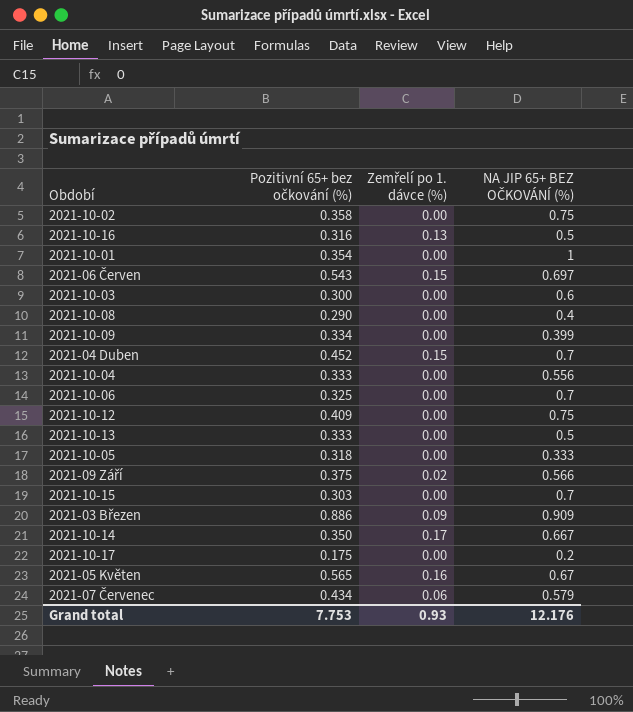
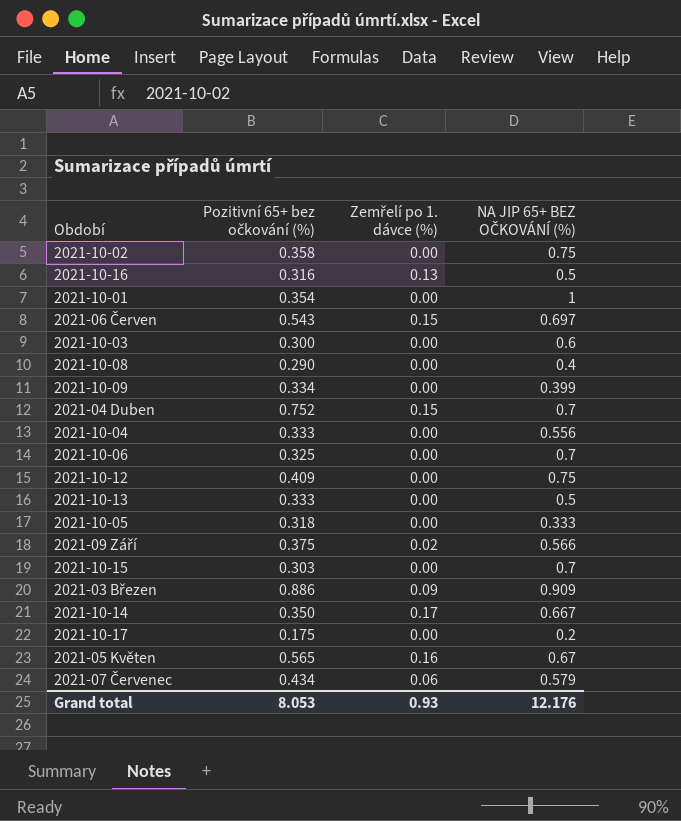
2021-04 Duben | Pozitivní 65+ bez očkování (%): 0.452 -> 0.752
Grand total | Pozitivní 65+ bez očkování (%): 7.753 -> 8.053

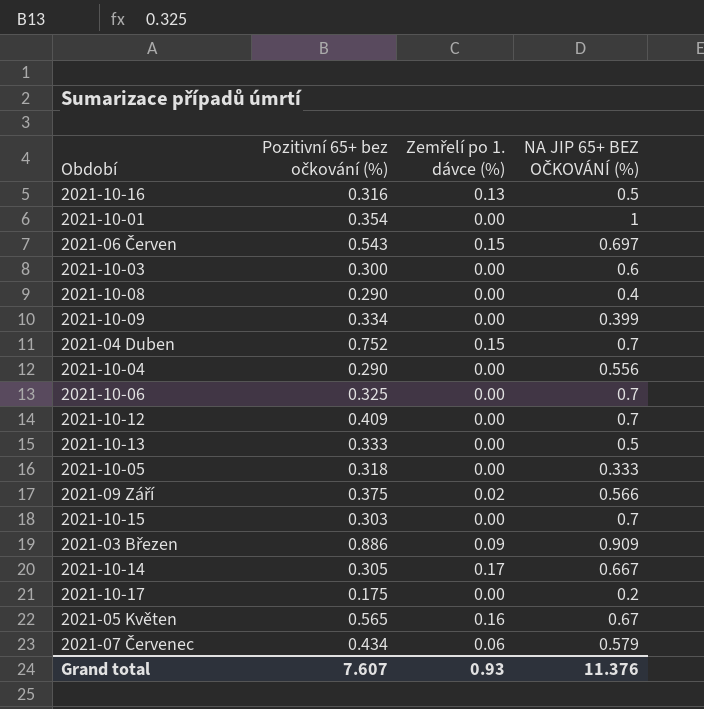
row 2021-10-02: 0.358 | 0.00 | 0.75 -> none
2021-10-04 | Pozitivní 65+ bez očkování (%): 0.333 -> 0.290
2021-10-12 | NA JIP 65+ BEZ OČKOVÁNÍ (%): 0.75 -> 0.7
2021-10-14 | Pozitivní 65+ bez očkování (%): 0.350 -> 0.305
Grand total | Pozitivní 65+ bez očkování (%): 8.053 -> 7.607
Grand total | NA JIP 65+ BEZ OČKOVÁNÍ (%): 12.176 -> 11.376

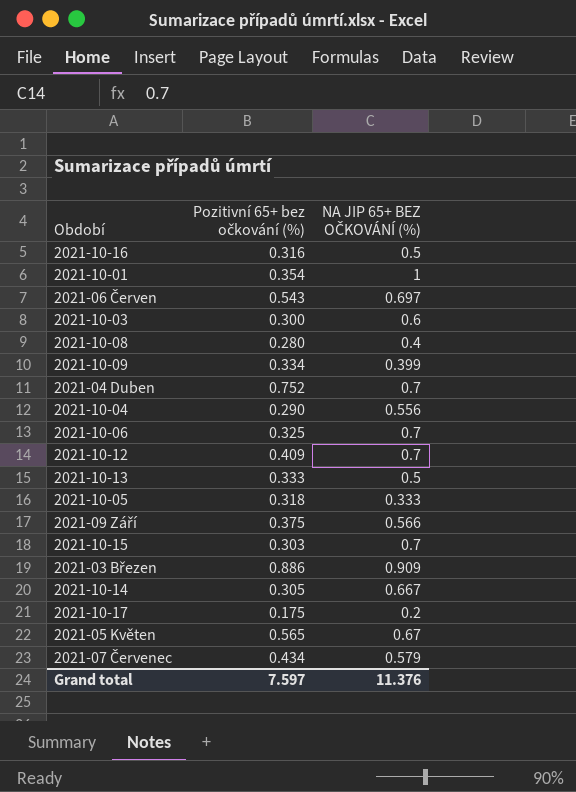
column Zemřelí po 1. dávce (%) | position: 3 -> none
2021-10-08 | Pozitivní 65+ bez očkování (%): 0.290 -> 0.280
Grand total | Pozitivní 65+ bez očkování (%): 7.607 -> 7.597

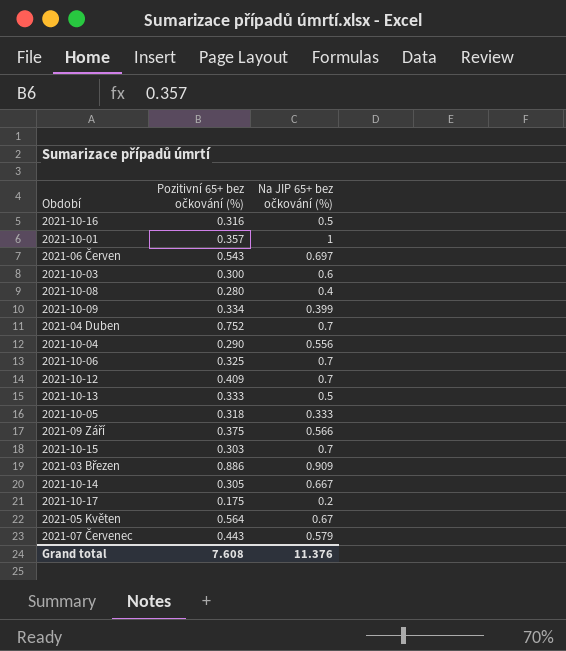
column name: NA JIP 65+ BEZ OČKOVÁNÍ (%) -> Na JIP 65+ bez očkování (%)
2021-10-01 | Pozitivní 65+ bez očkování (%): 0.354 -> 0.357
2021-05 Květen | Pozitivní 65+ bez očkování (%): 0.565 -> 0.564
2021-07 Červenec | Pozitivní 65+ bez očkování (%): 0.434 -> 0.443
Grand total | Pozitivní 65+ bez očkování (%): 7.597 -> 7.608

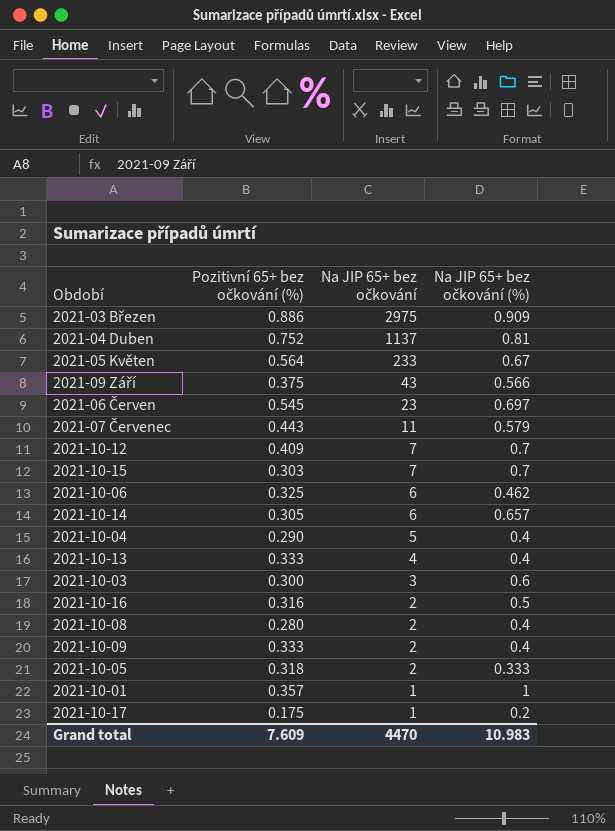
row order: none -> Na JIP 65+ bez očkování descending
column Na JIP 65+ bez očkování | position: none -> 3
2021-04 Duben | Na JIP 65+ bez očkování (%): 0.7 -> 0.81
2021-06 Červen | Pozitivní 65+ bez očkování (%): 0.543 -> 0.545
2021-10-06 | Na JIP 65+ bez očkování (%): 0.7 -> 0.462
2021-10-14 | Na JIP 65+ bez očkování (%): 0.667 -> 0.657
2021-10-04 | Na JIP 65+ bez očkování (%): 0.556 -> 0.4
2021-10-13 | Na JIP 65+ bez očkování (%): 0.5 -> 0.4
2021-10-09 | Pozitivní 65+ bez očkování (%): 0.334 -> 0.333
2021-10-09 | Na JIP 65+ bez očkování (%): 0.399 -> 0.4
Grand total | Pozitivní 65+ bez očkování (%): 7.608 -> 7.609
Grand total | Na JIP 65+ bez očkování (%): 11.376 -> 10.983

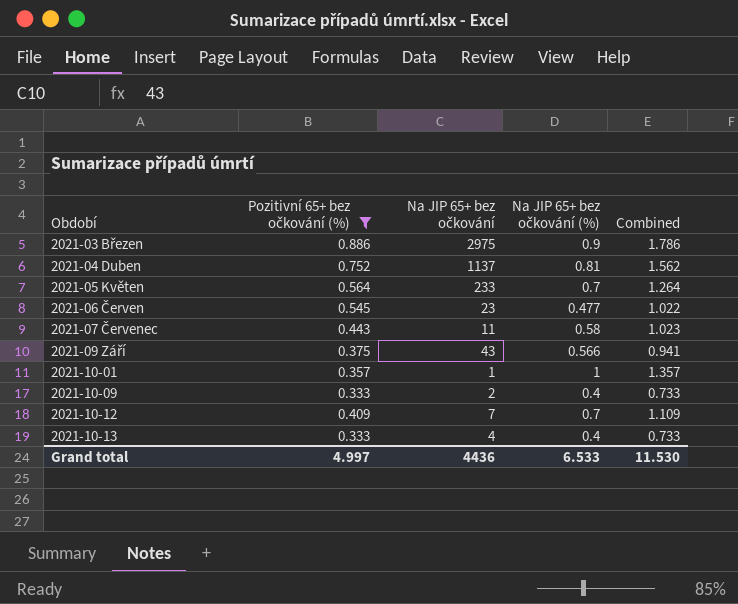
filter: none -> Pozitivní 65+ bez očkování (%) >= 0.333
row order: Na JIP 65+ bez očkování descending -> Období ascending
column Combined | formula: none -> [Pozitivní 65+ bez očkování (%)] + [Na JIP 65+ bez očkování (%)]
2021-03 Březen | Na JIP 65+ bez očkování (%): 0.909 -> 0.9
2021-05 Květen | Na JIP 65+ bez očkování (%): 0.67 -> 0.7
2021-06 Červen | Na JIP 65+ bez očkování (%): 0.697 -> 0.477
2021-07 Červenec | Na JIP 65+ bez očkování (%): 0.579 -> 0.58
Grand total | Pozitivní 65+ bez očkování (%): 7.609 -> 4.997
Grand total | Na JIP 65+ bez očkování: 4470 -> 4436
Grand total | Na JIP 65+ bez očkování (%): 10.983 -> 6.533

